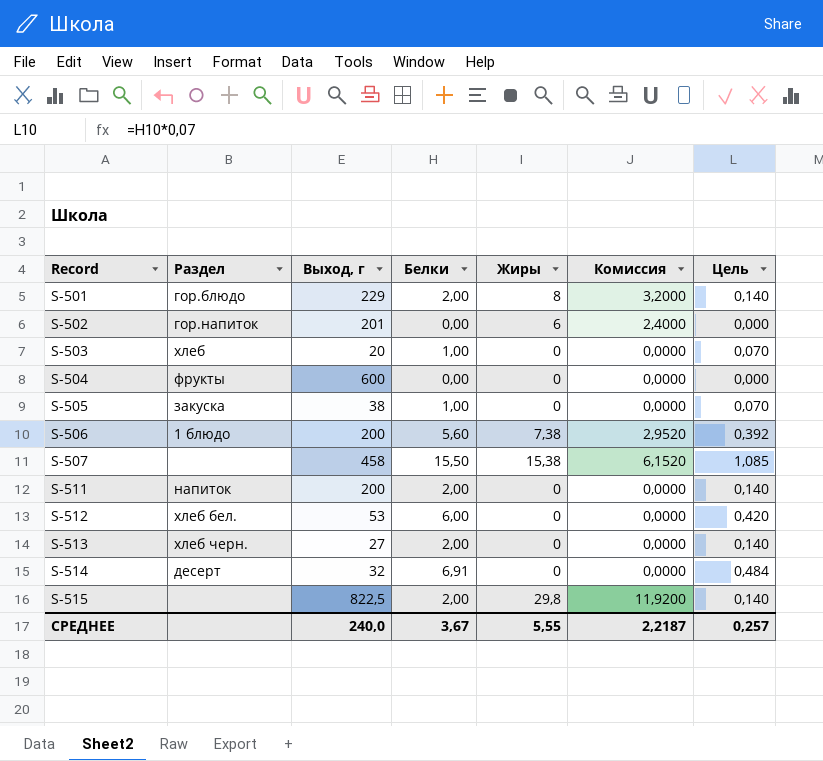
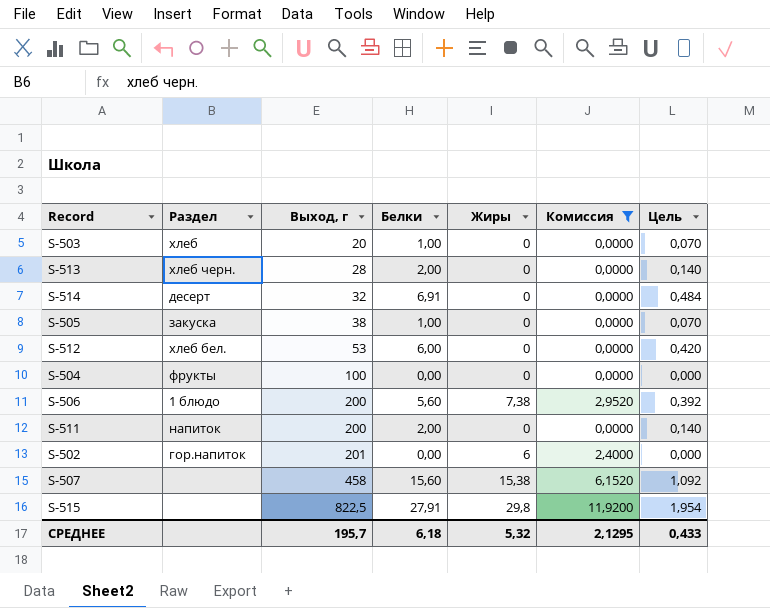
filter: none -> Комиссия != 3,2000
row order: Record ascending -> Выход, г ascending
S-513 | Выход, г: 27 -> 28
S-504 | Выход, г: 600 -> 100
S-507 | Белки: 15,50 -> 15,60
S-507 | Цель: 1,085 -> 1,092
S-515 | Белки: 2,00 -> 27,91
S-515 | Цель: 0,140 -> 1,954
СРЕДНЕЕ | Выход, г: 240,0 -> 195,7
СРЕДНЕЕ | Белки: 3,67 -> 6,18
СРЕДНЕЕ | Жиры: 5,55 -> 5,32
СРЕДНЕЕ | Комиссия: 2,2187 -> 2,1295
СРЕДНЕЕ | Цель: 0,257 -> 0,433

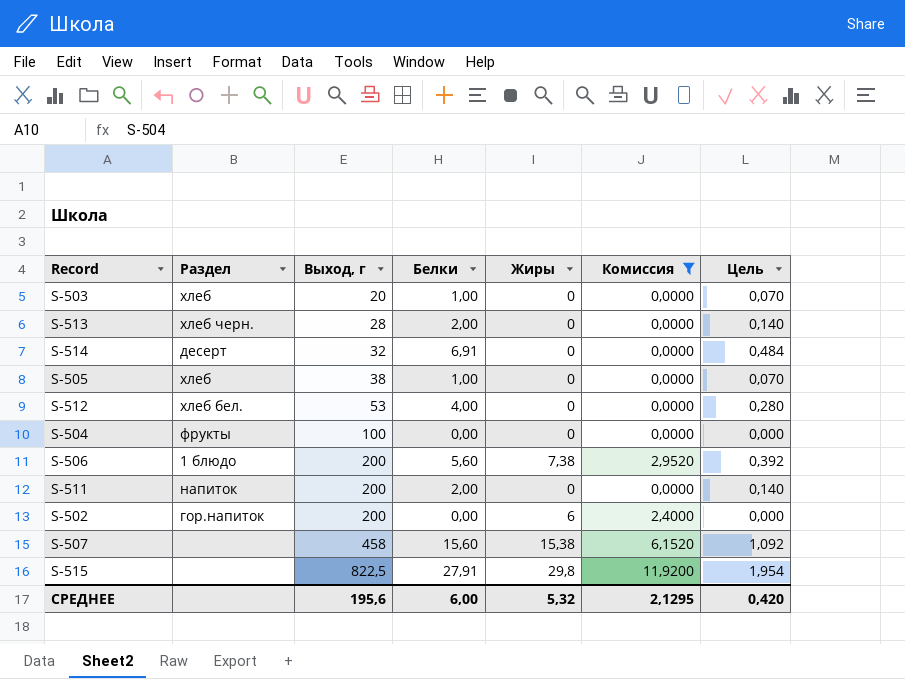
S-505 | Раздел: закуска -> хлеб
S-512 | Белки: 6,00 -> 4,00
S-512 | Цель: 0,420 -> 0,280
S-502 | Выход, г: 201 -> 200
СРЕДНЕЕ | Выход, г: 195,7 -> 195,6
СРЕДНЕЕ | Белки: 6,18 -> 6,00
СРЕДНЕЕ | Цель: 0,433 -> 0,420

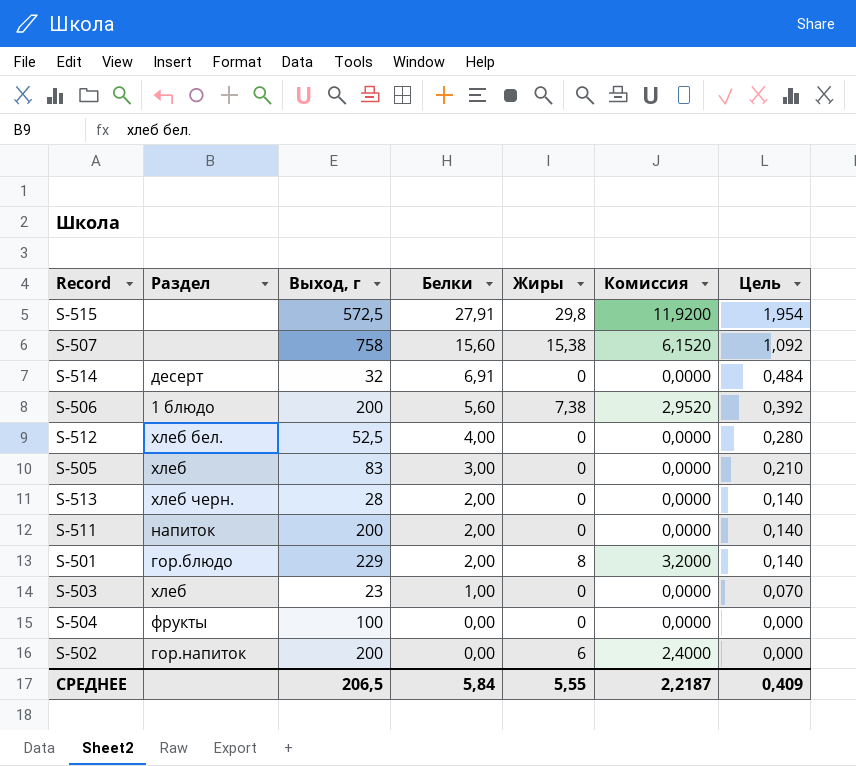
filter: Комиссия != 3,2000 -> none
row order: Выход, г ascending -> Белки descending
S-515 | Выход, г: 822,5 -> 572,5
S-507 | Выход, г: 458 -> 758
S-512 | Выход, г: 53 -> 52,5
S-505 | Выход, г: 38 -> 83
S-505 | Белки: 1,00 -> 3,00
S-505 | Цель: 0,070 -> 0,210
S-503 | Выход, г: 20 -> 23
СРЕДНЕЕ | Выход, г: 195,6 -> 206,5
СРЕДНЕЕ | Белки: 6,00 -> 5,84
СРЕДНЕЕ | Жиры: 5,32 -> 5,55
СРЕДНЕЕ | Комиссия: 2,1295 -> 2,2187
СРЕДНЕЕ | Цель: 0,420 -> 0,409

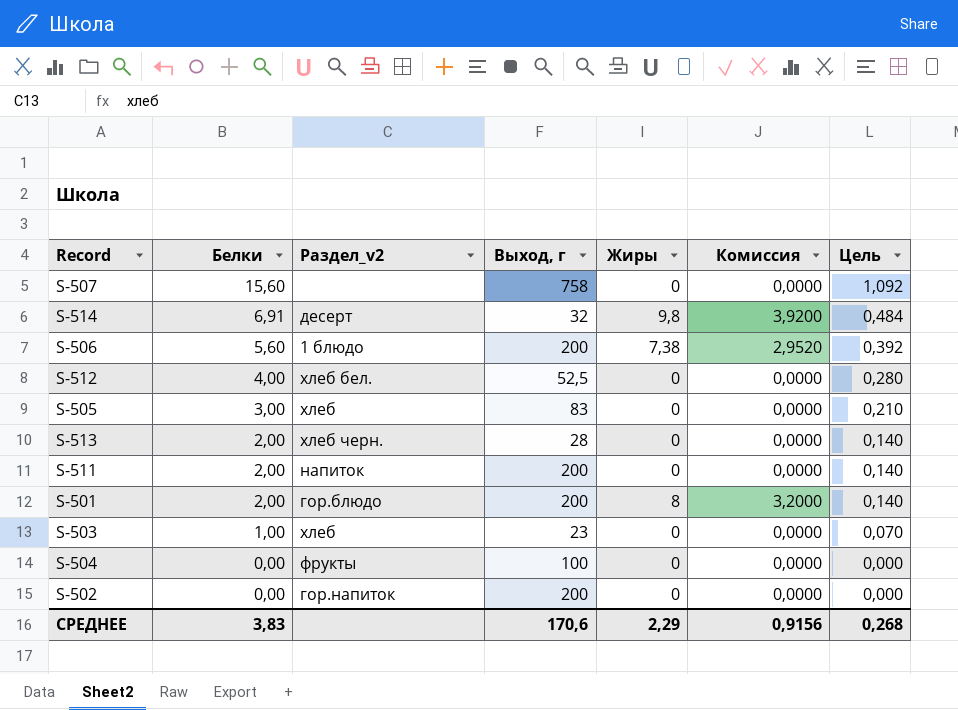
column Белки | position: 4 -> 2
column name: Раздел -> Раздел_v2
row S-515: none | 572,5 | 27,91 | 29,8 | 11,9200 | 1,954 -> none
S-507 | Жиры: 15,38 -> 0
S-507 | Комиссия: 6,1520 -> 0,0000
S-514 | Жиры: 0 -> 9,8
S-514 | Комиссия: 0,0000 -> 3,9200
S-501 | Выход, г: 229 -> 200
S-502 | Жиры: 6 -> 0
S-502 | Комиссия: 2,4000 -> 0,0000
СРЕДНЕЕ | Белки: 5,84 -> 3,83
СРЕДНЕЕ | Выход, г: 206,5 -> 170,6
СРЕДНЕЕ | Жиры: 5,55 -> 2,29
СРЕДНЕЕ | Комиссия: 2,2187 -> 0,9156
СРЕДНЕЕ | Цель: 0,409 -> 0,268

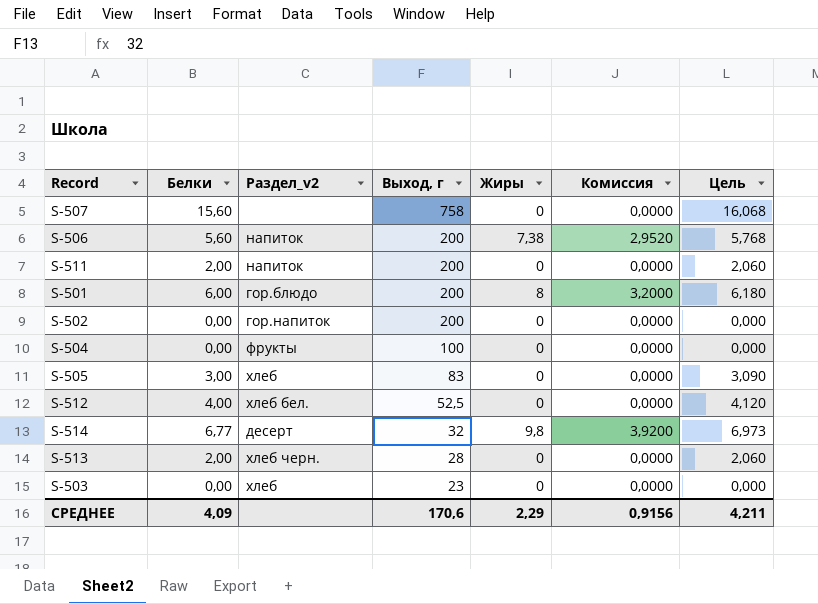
row order: Белки descending -> Выход, г descending
column Цель | formula: [Белки] * 0,07 -> [Белки] * 1,03
S-506 | Раздел_v2: 1 блюдо -> напиток
S-501 | Белки: 2,00 -> 6,00
S-514 | Белки: 6,91 -> 6,77
S-503 | Белки: 1,00 -> 0,00
СРЕДНЕЕ | Белки: 3,83 -> 4,09
СРЕДНЕЕ | Цель: 0,268 -> 4,211

